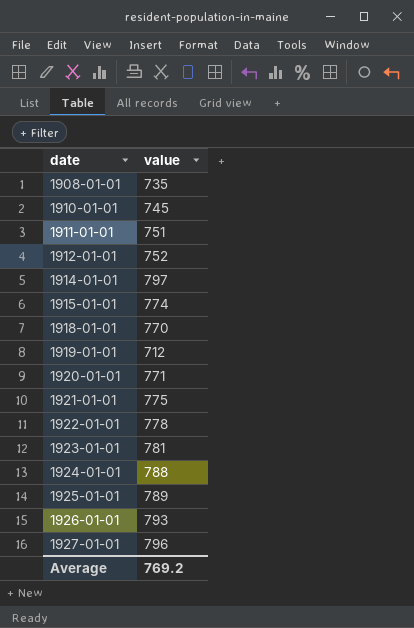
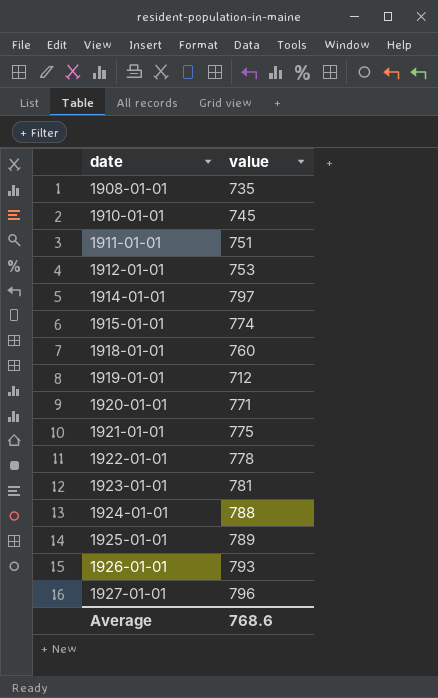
1912-01-01 | value: 752 -> 753
1918-01-01 | value: 770 -> 760
Average | value: 769.2 -> 768.6

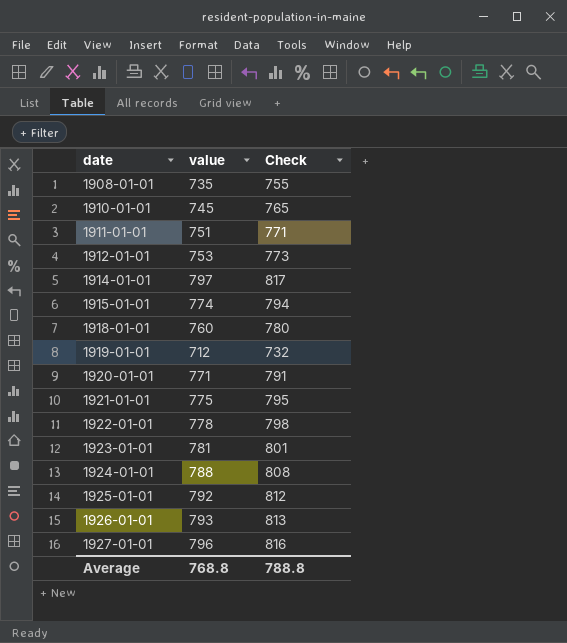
column Check | formula: none -> [value] + 20
1925-01-01 | value: 789 -> 792
Average | value: 768.6 -> 768.8

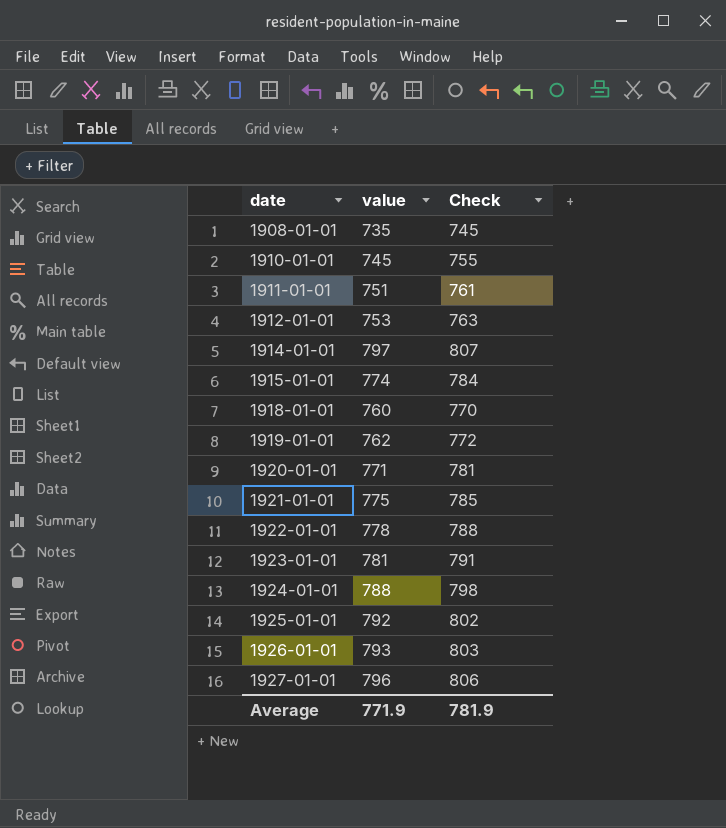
column Check | formula: [value] + 20 -> [value] + 10
1919-01-01 | value: 712 -> 762
Average | value: 768.8 -> 771.9
Average | Check: 788.8 -> 781.9

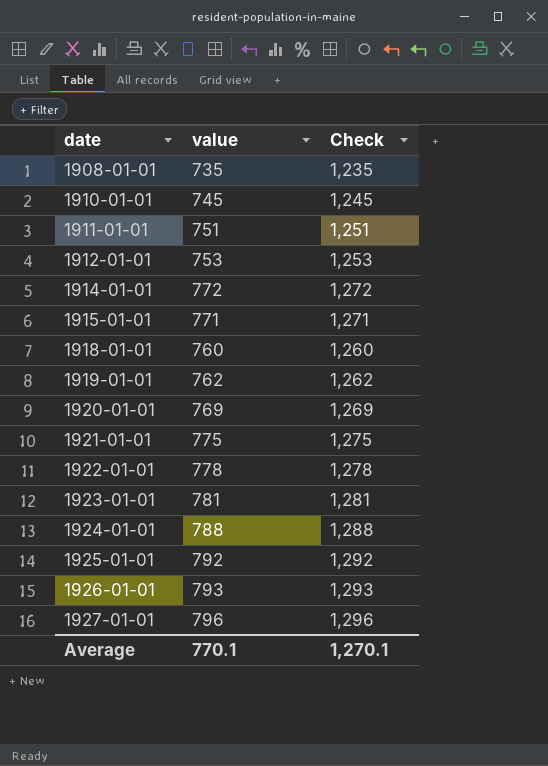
column Check | formula: [value] + 10 -> [value] + 500
1914-01-01 | value: 797 -> 772
1915-01-01 | value: 774 -> 771
1920-01-01 | value: 771 -> 769
Average | value: 771.9 -> 770.1
Average | Check: 781.9 -> 1,270.1

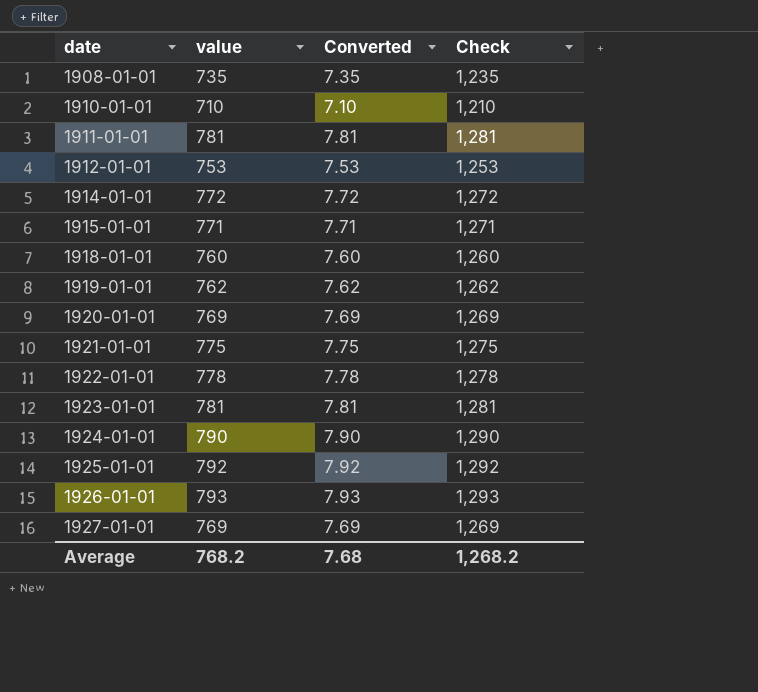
column Converted | formula: none -> [value] * 0.01
1910-01-01 | value: 745 -> 710
1910-01-01 | Check: 1,245 -> 1,210
1911-01-01 | value: 751 -> 781
1911-01-01 | Check: 1,251 -> 1,281
1924-01-01 | value: 788 -> 790
1924-01-01 | Check: 1,288 -> 1,290
1927-01-01 | value: 796 -> 769
1927-01-01 | Check: 1,296 -> 1,269
Average | value: 770.1 -> 768.2
Average | Check: 1,270.1 -> 1,268.2

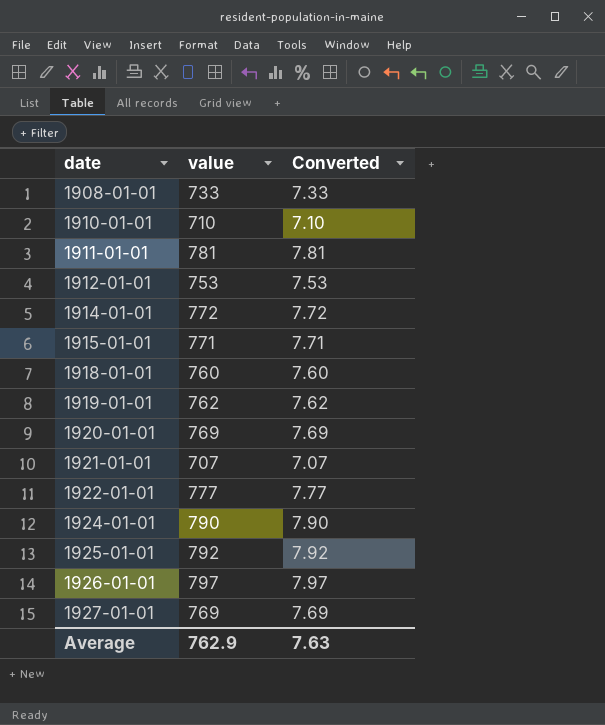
column Check | formula: [value] + 500 -> none
row 1923-01-01: 781 | 7.81 | 1,281 -> none
1908-01-01 | value: 735 -> 733
1908-01-01 | Converted: 7.35 -> 7.33
1921-01-01 | value: 775 -> 707
1921-01-01 | Converted: 7.75 -> 7.07
1922-01-01 | value: 778 -> 777
1922-01-01 | Converted: 7.78 -> 7.77
1926-01-01 | value: 793 -> 797
1926-01-01 | Converted: 7.93 -> 7.97
Average | value: 768.2 -> 762.9
Average | Converted: 7.68 -> 7.63

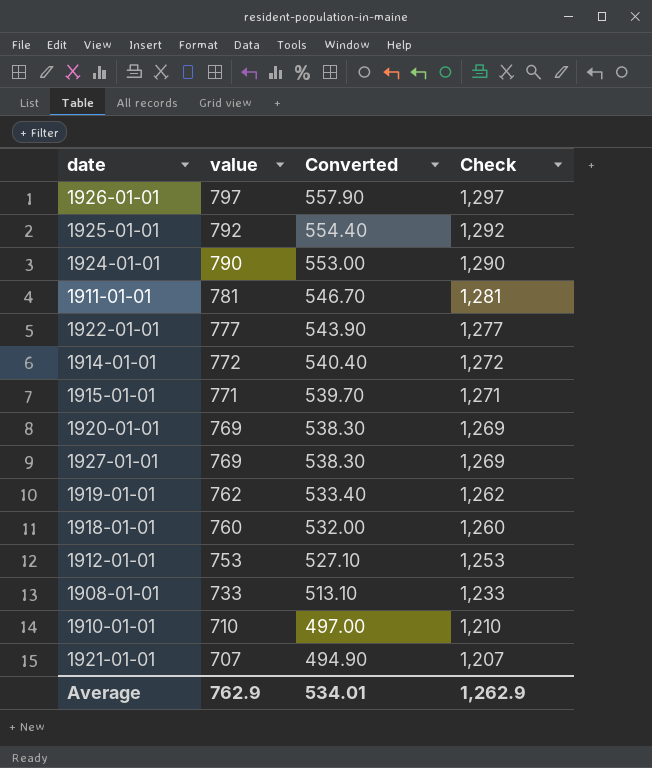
row order: date ascending -> value descending
column Converted | formula: [value] * 0.01 -> [value] * 0.7
column Check | formula: none -> [value] + 500
Average | Converted: 7.63 -> 534.01

